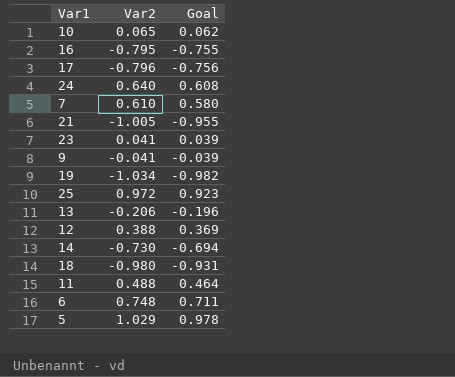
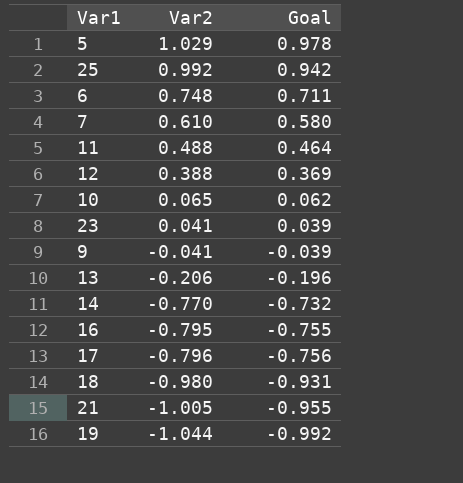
row order: none -> Var2 descending
row 24: 0.640 | 0.608 -> none
25 | Var2: 0.972 -> 0.992
25 | Goal: 0.923 -> 0.942
14 | Var2: -0.730 -> -0.770
14 | Goal: -0.694 -> -0.732
19 | Var2: -1.034 -> -1.044
19 | Goal: -0.982 -> -0.992

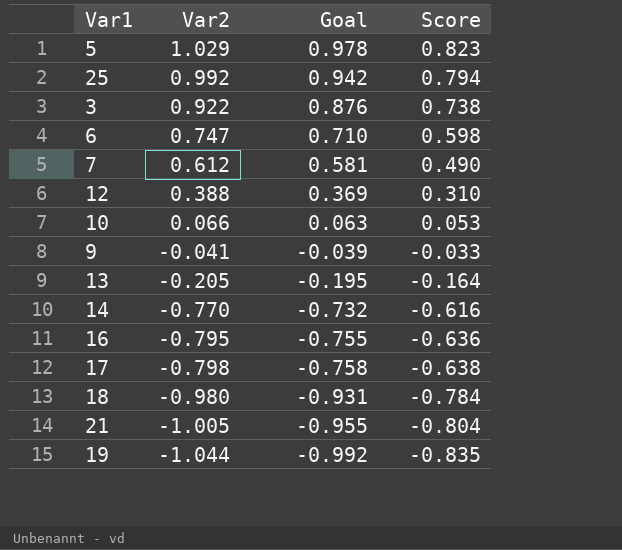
column Score | formula: none -> [Var2] * 0.8
row 11: 0.488 | 0.464 -> none
row 23: 0.041 | 0.039 -> none
row 3: none -> 0.922 | 0.876 | 0.738
6 | Var2: 0.748 -> 0.747
6 | Goal: 0.711 -> 0.710
7 | Var2: 0.610 -> 0.612
7 | Goal: 0.580 -> 0.581
10 | Var2: 0.065 -> 0.066
10 | Goal: 0.062 -> 0.063
13 | Var2: -0.206 -> -0.205
13 | Goal: -0.196 -> -0.195
17 | Var2: -0.796 -> -0.798
17 | Goal: -0.756 -> -0.758

